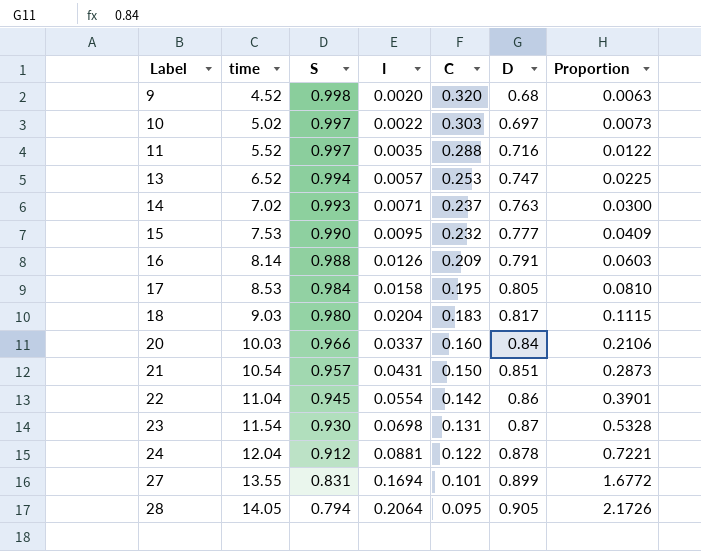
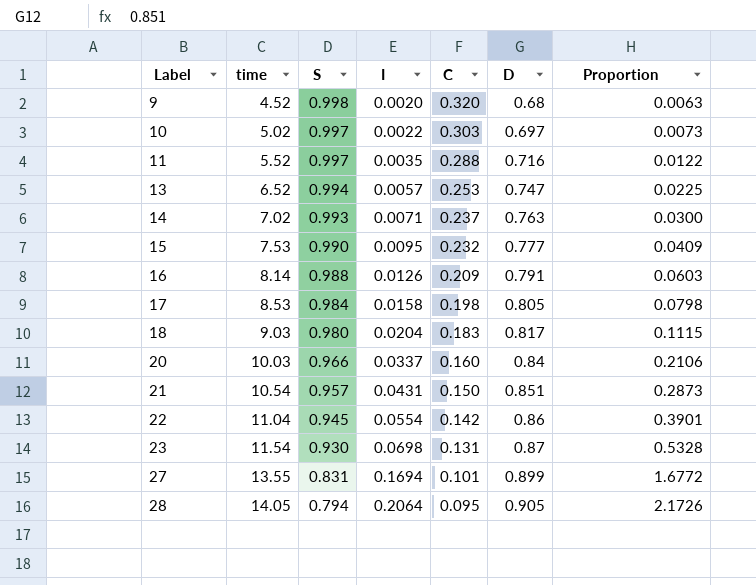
row 24: 12.04 | 0.912 | 0.0881 | 0.122 | 0.878 | 0.7221 -> none
17 | C: 0.195 -> 0.198
17 | Proportion: 0.0810 -> 0.0798

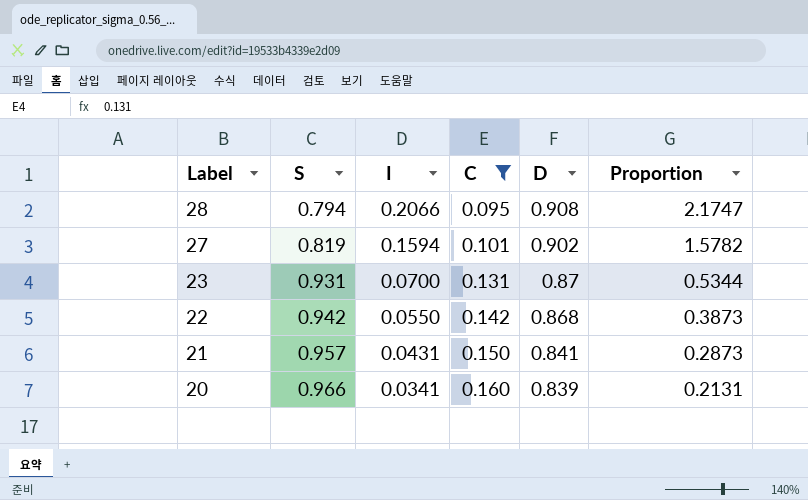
filter: none -> C <= 0.160
row order: Label ascending -> Label descending
column time | position: 2 -> none
28 | I: 0.2064 -> 0.2066
28 | D: 0.905 -> 0.908
28 | Proportion: 2.1726 -> 2.1747
27 | S: 0.831 -> 0.819
27 | I: 0.1694 -> 0.1594
27 | D: 0.899 -> 0.902
27 | Proportion: 1.6772 -> 1.5782
23 | S: 0.930 -> 0.931
23 | I: 0.0698 -> 0.0700
23 | Proportion: 0.5328 -> 0.5344
22 | S: 0.945 -> 0.942
22 | I: 0.0554 -> 0.0550
22 | D: 0.86 -> 0.868
22 | Proportion: 0.3901 -> 0.3873
21 | D: 0.851 -> 0.841
20 | I: 0.0337 -> 0.0341
20 | D: 0.84 -> 0.839
20 | Proportion: 0.2106 -> 0.2131

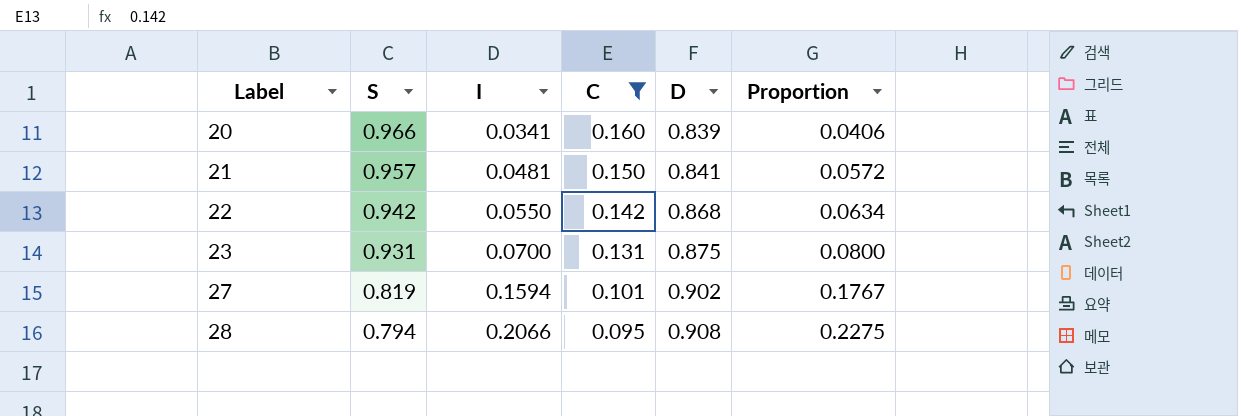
row order: Label descending -> Label ascending
column Proportion | formula: [I] / [C] -> [I] / [D]
21 | I: 0.0431 -> 0.0481
23 | D: 0.87 -> 0.875

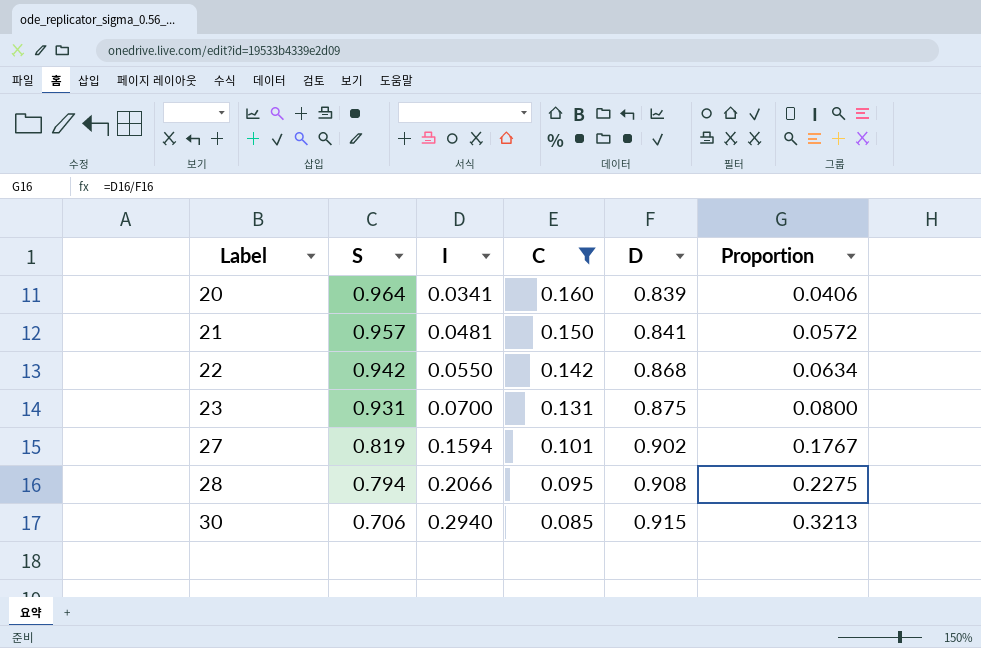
20 | S: 0.966 -> 0.964
row 30: none -> 0.706 | 0.2940 | 0.085 | 0.915 | 0.3213

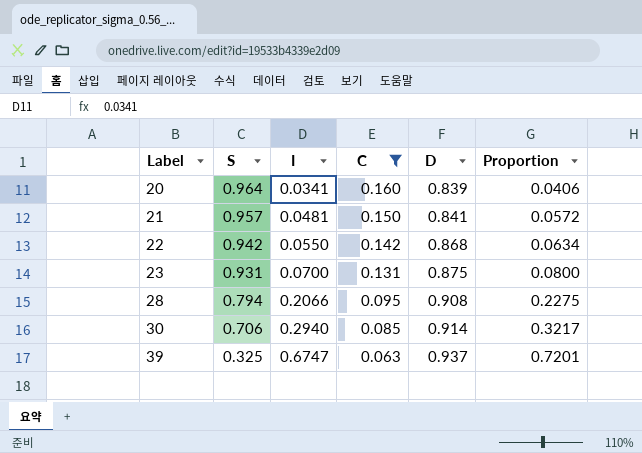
row 27: 0.819 | 0.1594 | 0.101 | 0.902 | 0.1767 -> none
30 | D: 0.915 -> 0.914
30 | Proportion: 0.3213 -> 0.3217
row 39: none -> 0.325 | 0.6747 | 0.063 | 0.937 | 0.7201

